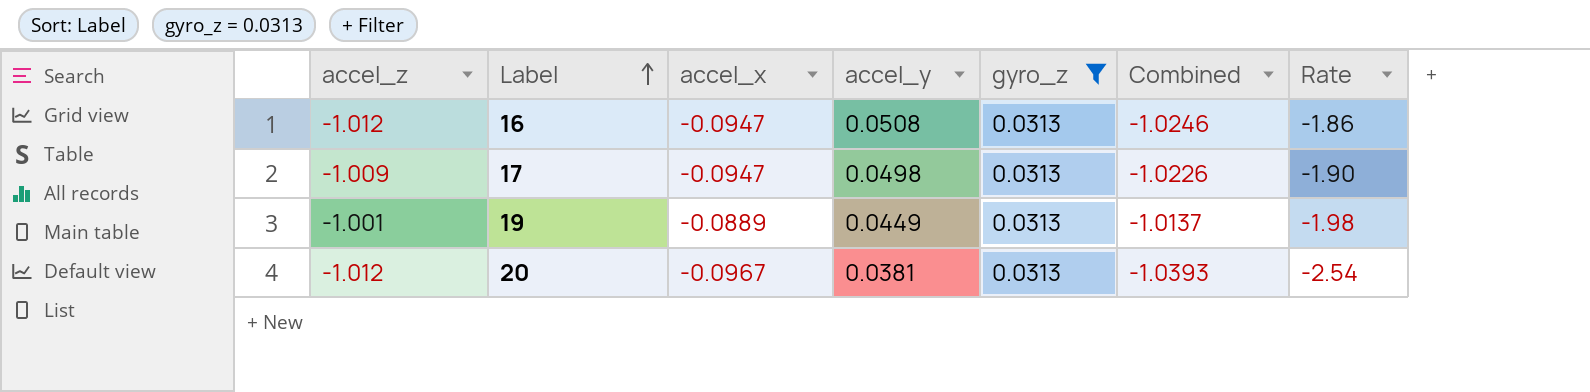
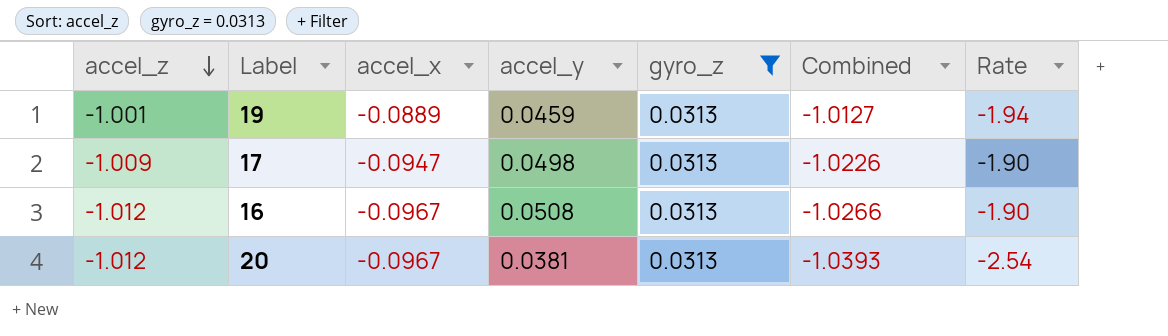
row order: Label ascending -> accel_z descending
19 | accel_y: 0.0449 -> 0.0459
19 | Combined: -1.0137 -> -1.0127
19 | Rate: -1.98 -> -1.94
16 | accel_x: -0.0947 -> -0.0967
16 | Combined: -1.0246 -> -1.0266
16 | Rate: -1.86 -> -1.90

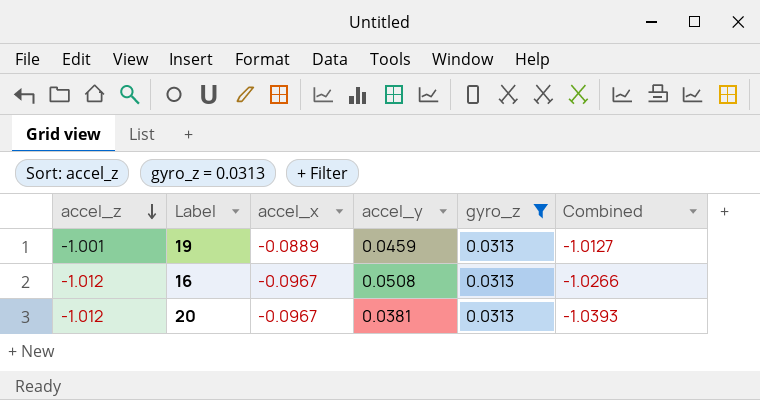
column Rate | formula: [accel_x] / [accel_y] -> none
row 17: -1.009 | -0.0947 | 0.0498 | 0.0313 | -1.0226 | -1.90 -> none

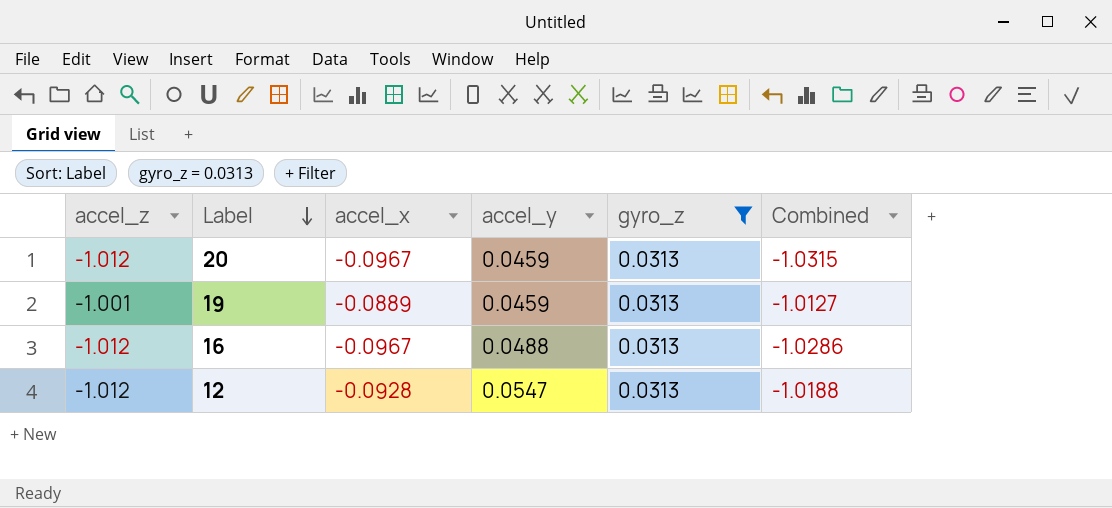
row order: accel_z descending -> Label descending
20 | accel_y: 0.0381 -> 0.0459
20 | Combined: -1.0393 -> -1.0315
16 | accel_y: 0.0508 -> 0.0488
16 | Combined: -1.0266 -> -1.0286
row 12: none -> -1.012 | -0.0928 | 0.0547 | 0.0313 | -1.0188

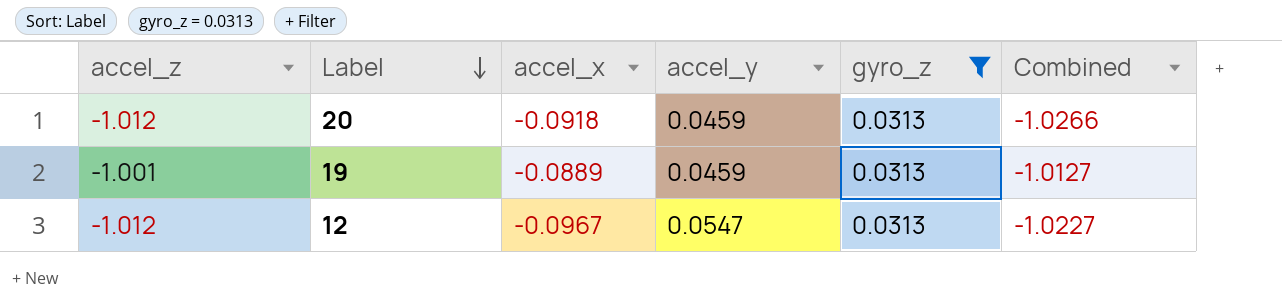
row 16: -1.012 | -0.0967 | 0.0488 | 0.0313 | -1.0286 -> none
20 | accel_x: -0.0967 -> -0.0918
20 | Combined: -1.0315 -> -1.0266
12 | accel_x: -0.0928 -> -0.0967
12 | Combined: -1.0188 -> -1.0227

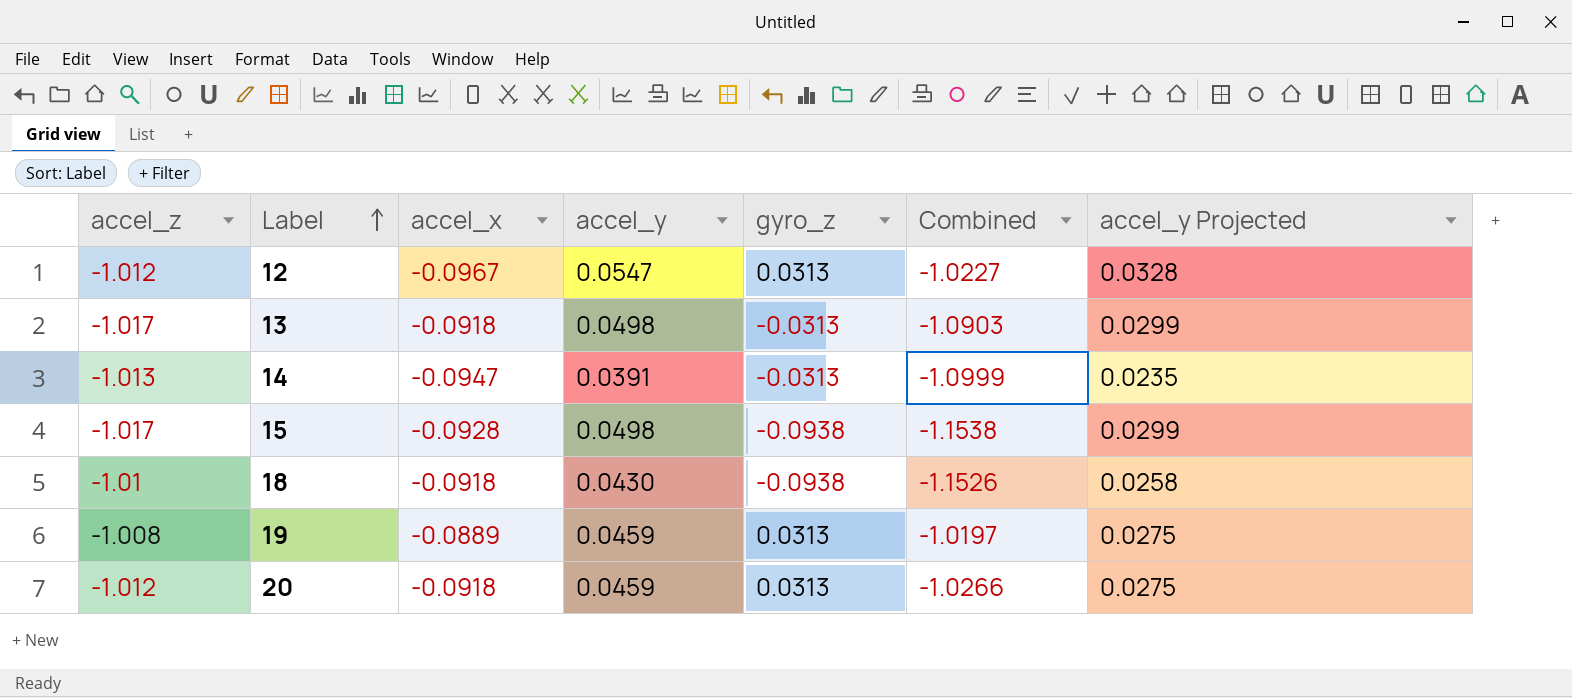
filter: gyro_z = 0.0313 -> none
row order: Label descending -> Label ascending
column accel_y Projected | formula: none -> [accel_y] * 0.6
19 | accel_z: -1.001 -> -1.008
19 | Combined: -1.0127 -> -1.0197

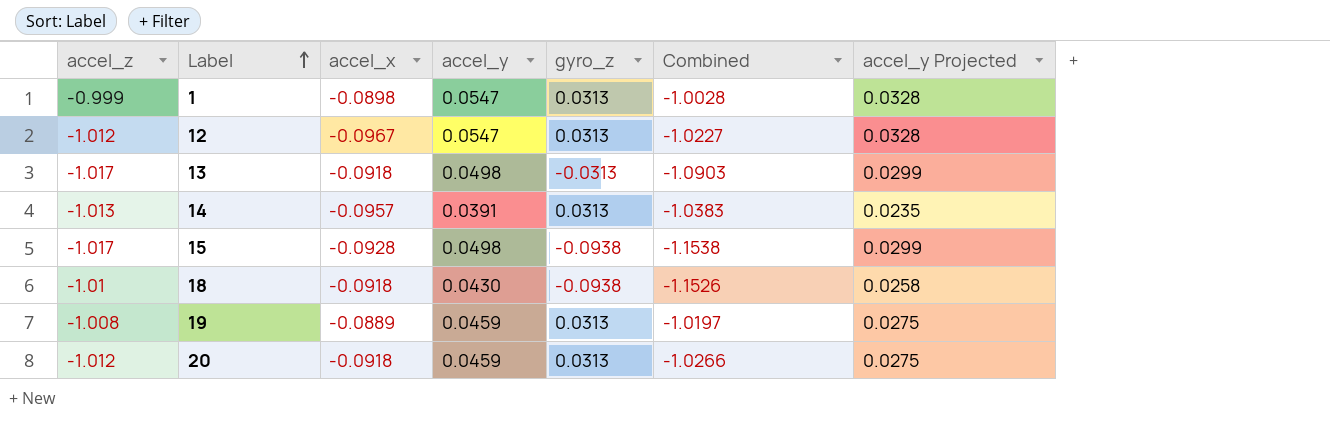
row 1: none -> -0.999 | -0.0898 | 0.0547 | 0.0313 | -1.0028 | 0.0328
14 | accel_x: -0.0947 -> -0.0957
14 | gyro_z: -0.0313 -> 0.0313
14 | Combined: -1.0999 -> -1.0383

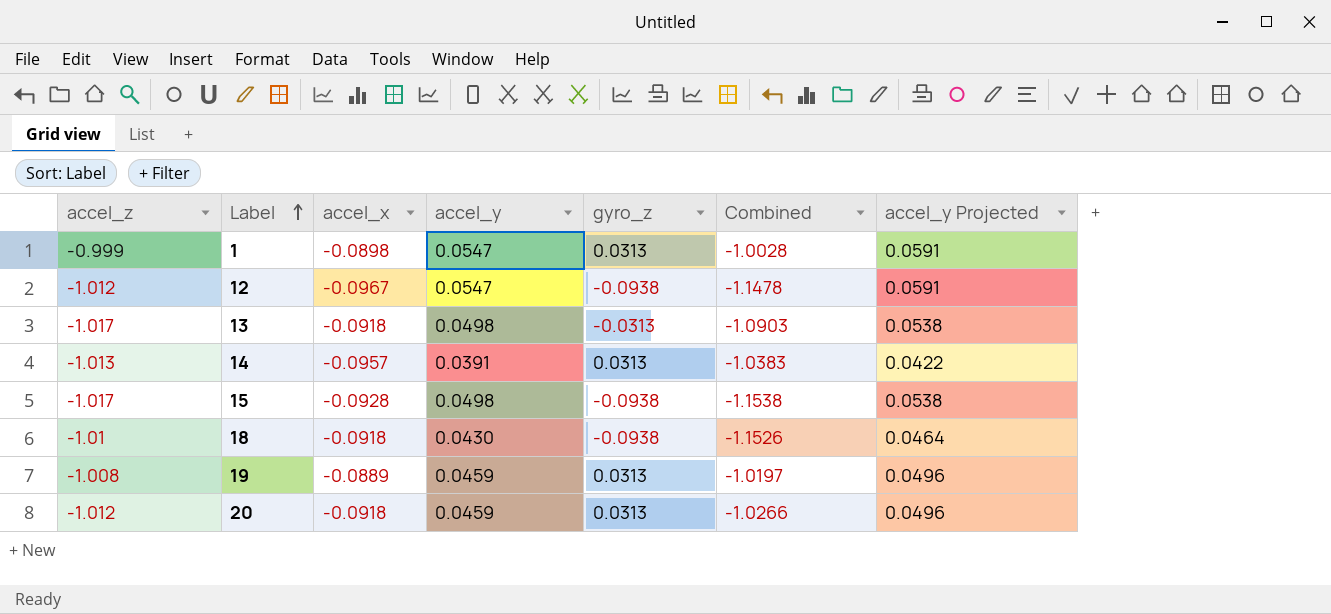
column accel_y Projected | formula: [accel_y] * 0.6 -> [accel_y] * 1.08
12 | gyro_z: 0.0313 -> -0.0938
12 | Combined: -1.0227 -> -1.1478

